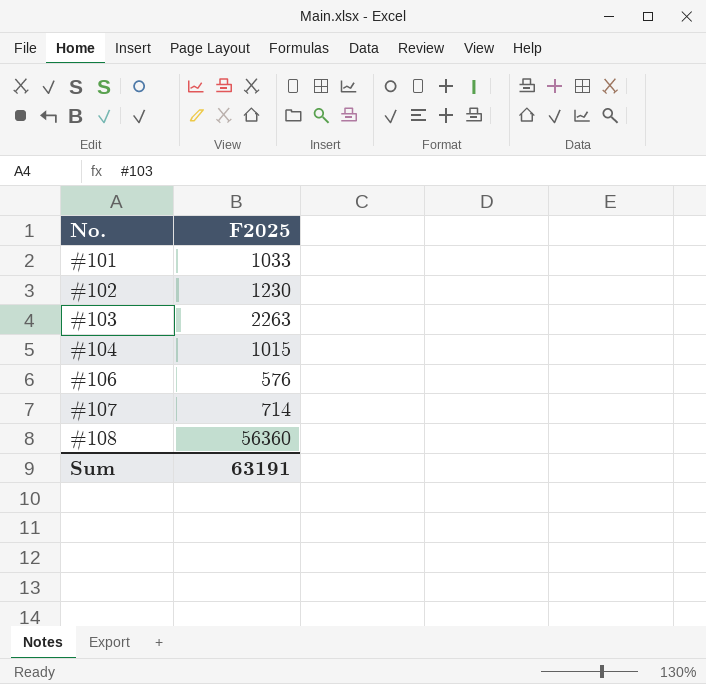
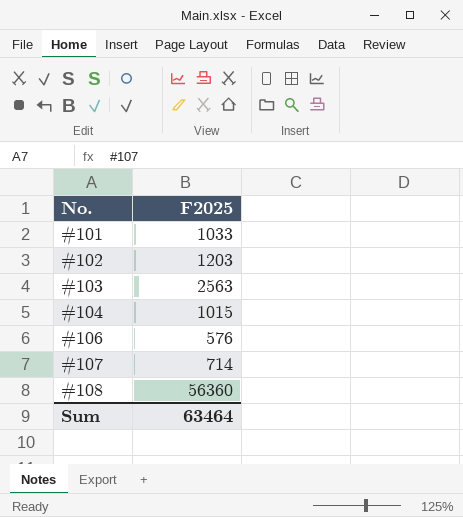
#102 | F2025: 1230 -> 1203
#103 | F2025: 2263 -> 2563
Sum | F2025: 63191 -> 63464

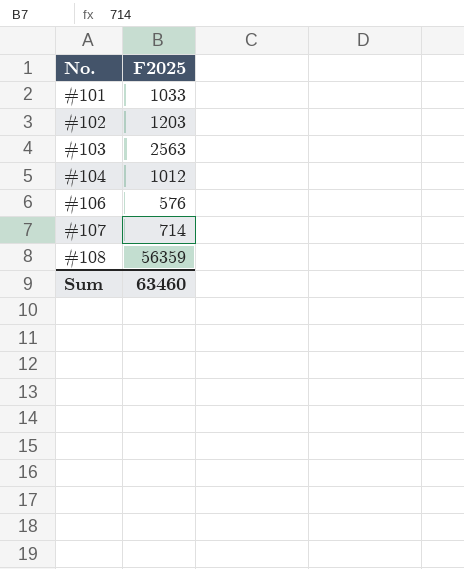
#104 | F2025: 1015 -> 1012
#108 | F2025: 56360 -> 56359
Sum | F2025: 63464 -> 63460

